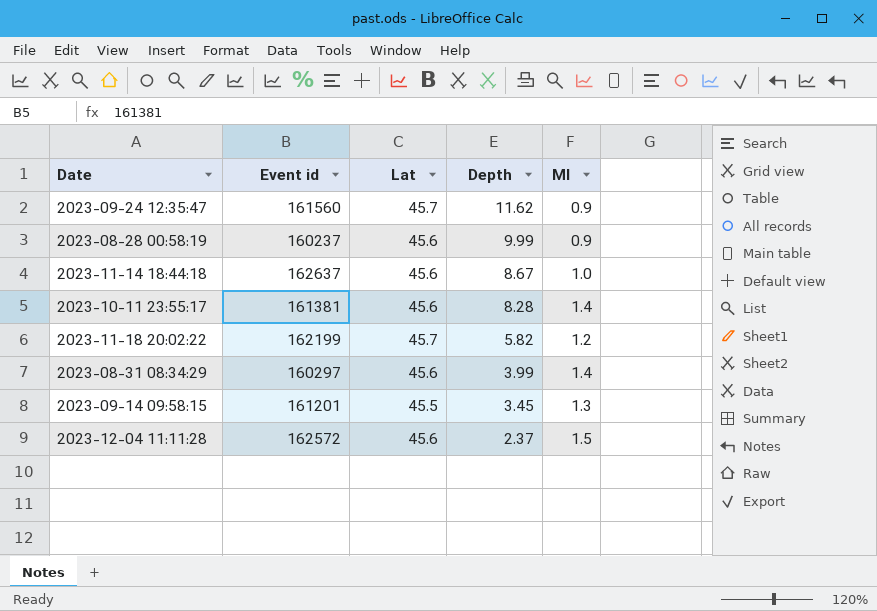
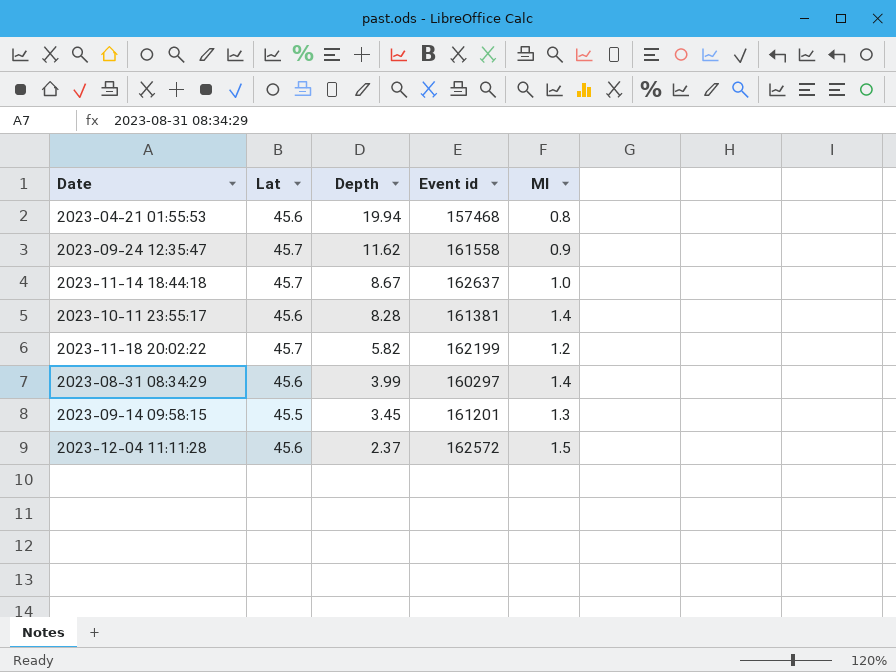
column Event id | position: 2 -> 4
row 2023-08-28 00:58:19: 160237 | 45.6 | 9.99 | 0.9 -> none
row 2023-04-21 01:55:53: none -> 45.6 | 19.94 | 157468 | 0.8
2023-09-24 12:35:47 | Event id: 161560 -> 161558
2023-11-14 18:44:18 | Lat: 45.6 -> 45.7

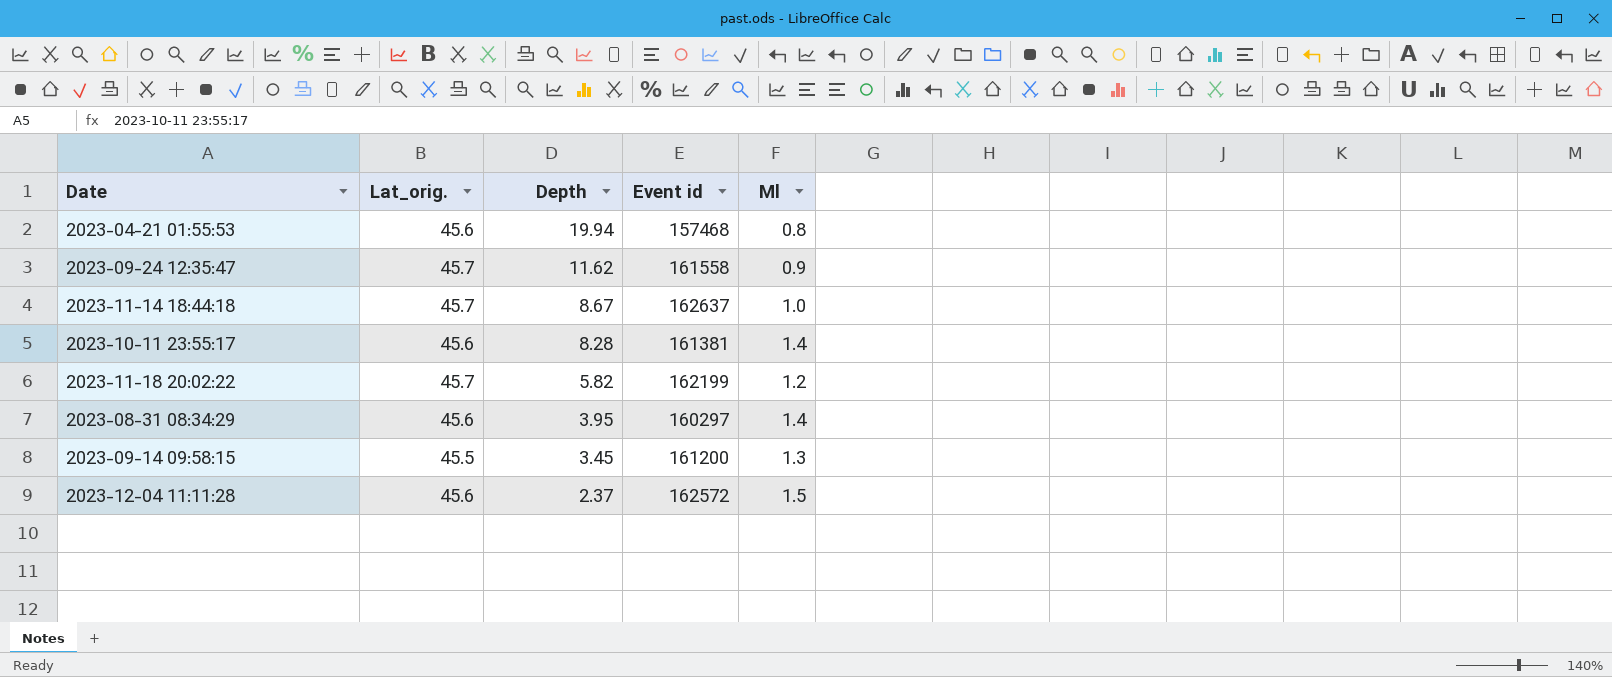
column name: Lat -> Lat_orig.
2023-08-31 08:34:29 | Depth: 3.99 -> 3.95
2023-09-14 09:58:15 | Event id: 161201 -> 161200

